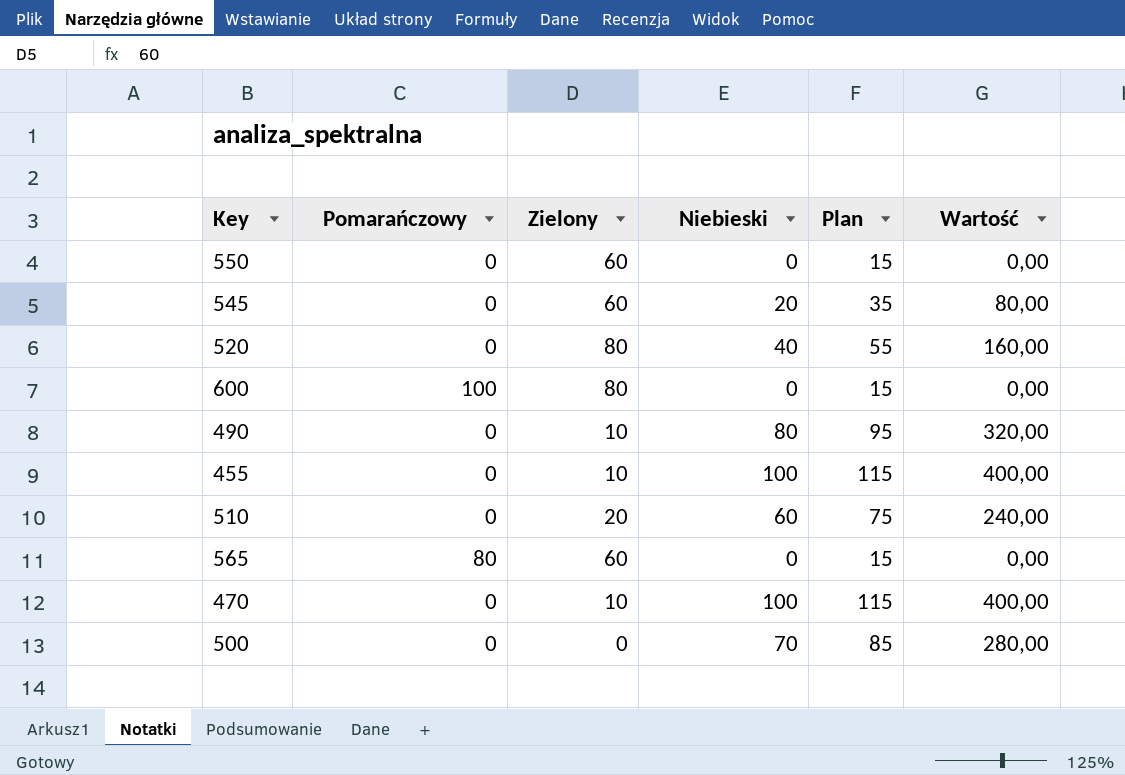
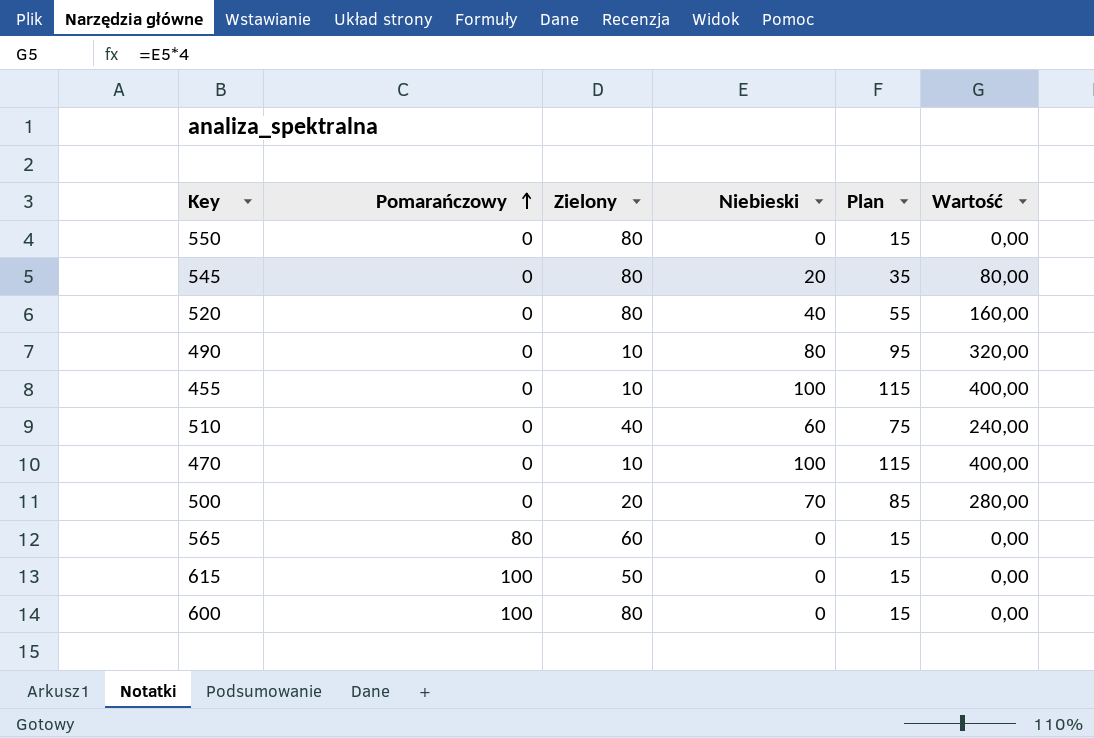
row order: none -> Pomarańczowy ascending
550 | Zielony: 60 -> 80
545 | Zielony: 60 -> 80
510 | Zielony: 20 -> 40
500 | Zielony: 0 -> 20
row 615: none -> 100 | 50 | 0 | 15 | 0,00

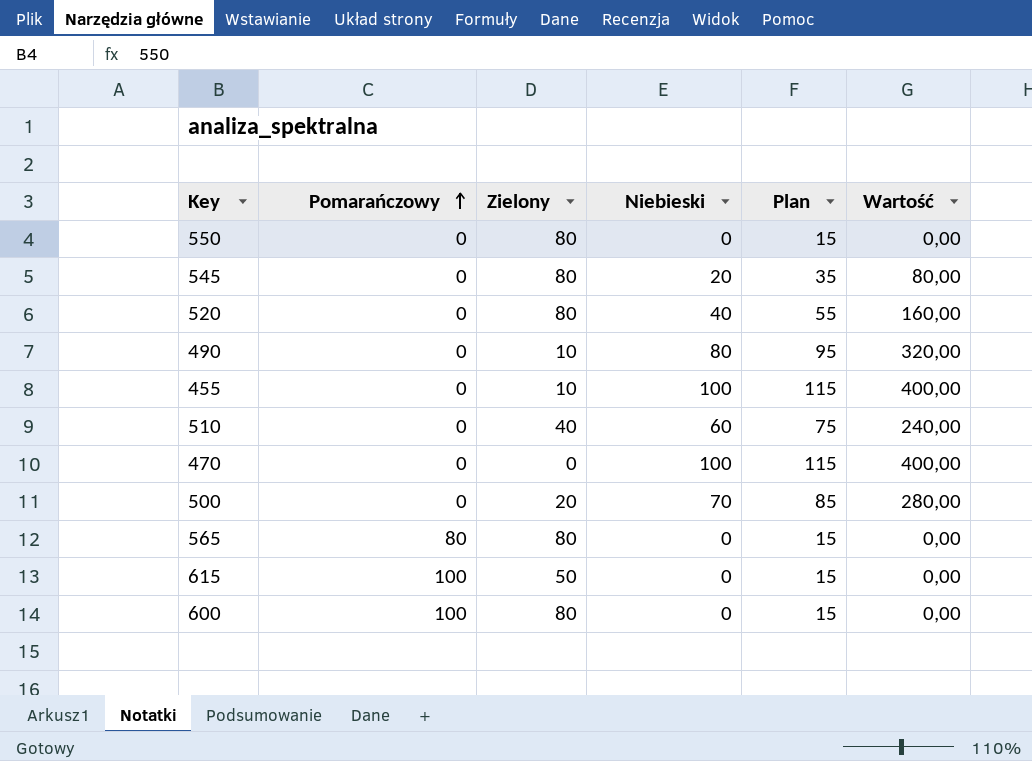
470 | Zielony: 10 -> 0
565 | Zielony: 60 -> 80

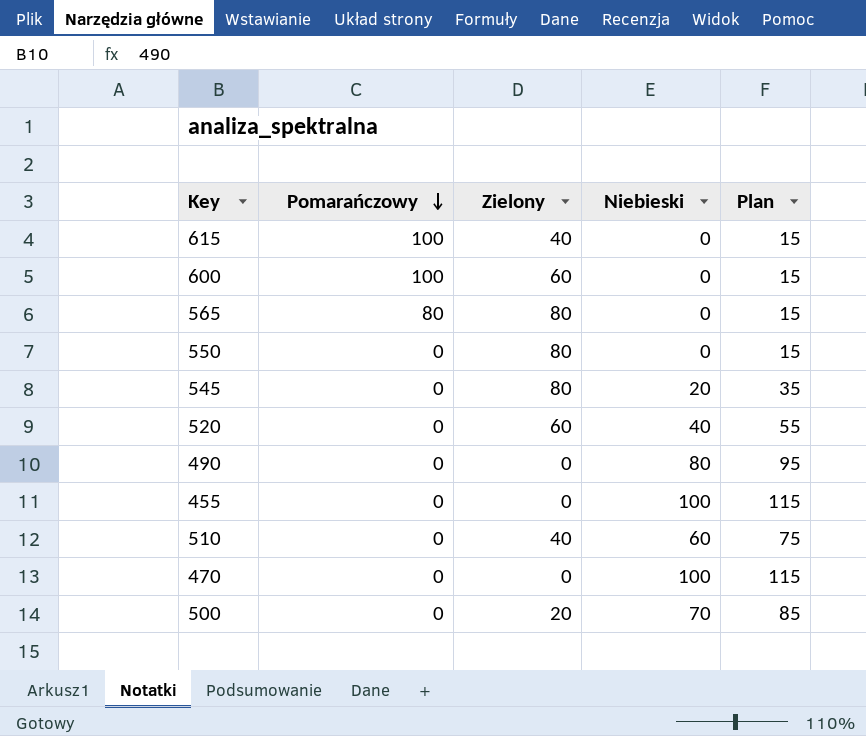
row order: Pomarańczowy ascending -> Pomarańczowy descending
column Wartość | formula: [Niebieski] * 4 -> none
615 | Zielony: 50 -> 40
600 | Zielony: 80 -> 60
520 | Zielony: 80 -> 60
490 | Zielony: 10 -> 0
455 | Zielony: 10 -> 0

